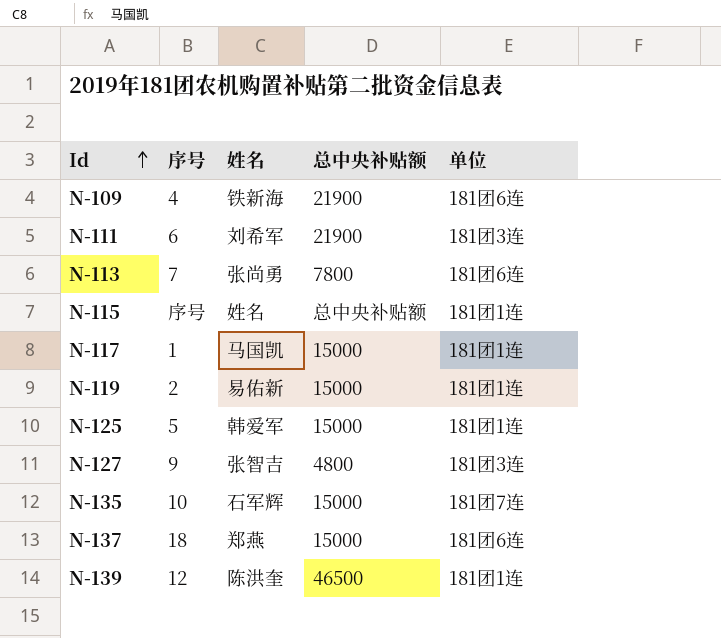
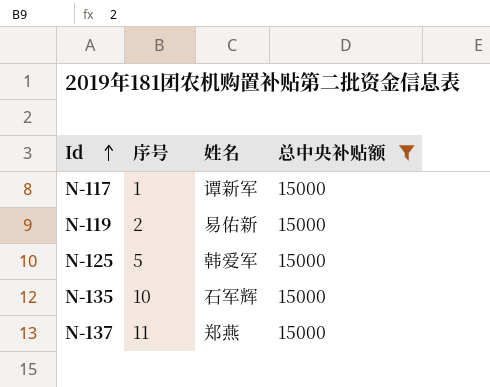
filter: none -> 总中央补贴额 = 15000
column 单位 | position: 5 -> none
N-117 | 姓名: 马国凯 -> 谭新军
N-137 | 序号: 18 -> 11

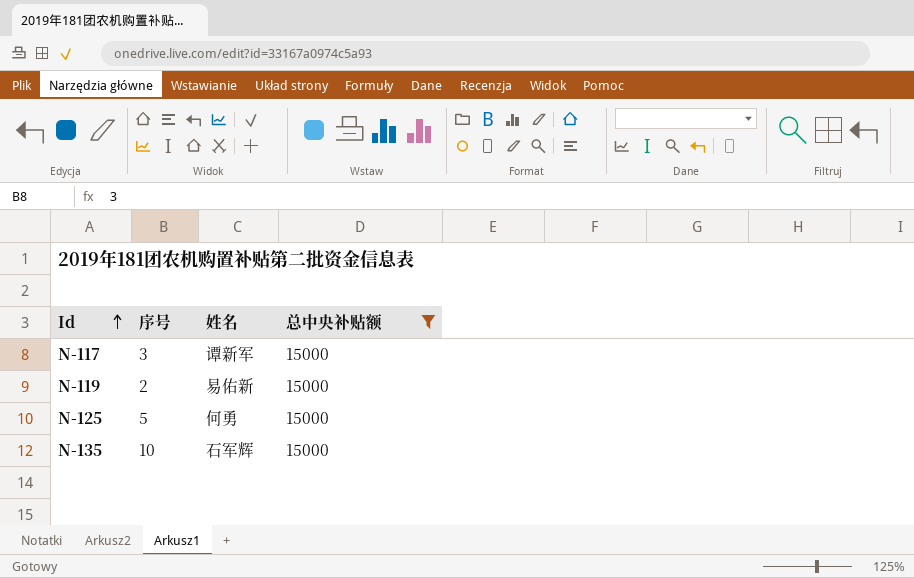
row N-137: 11 | 郑燕 | 15000 -> none
N-117 | 序号: 1 -> 3
N-125 | 姓名: 韩爱军 -> 何勇

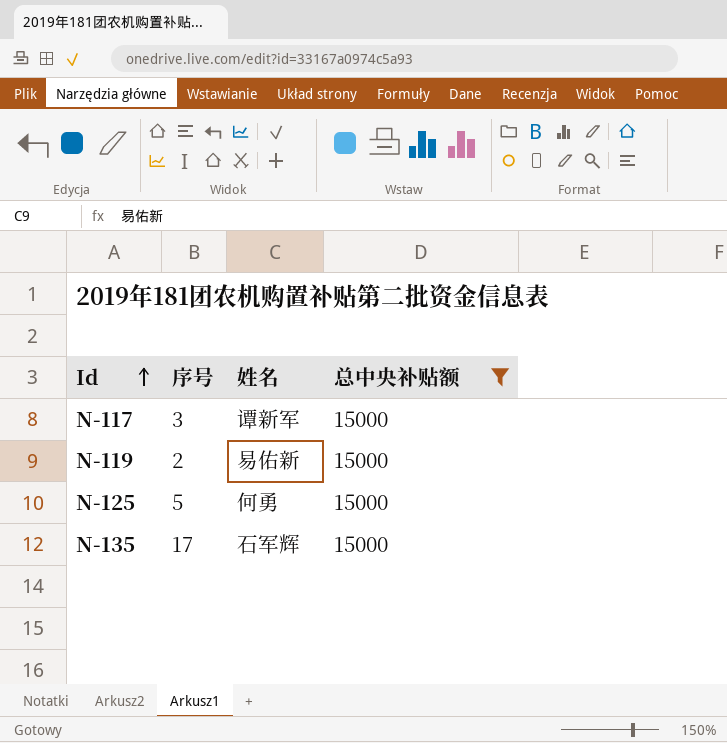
N-135 | 序号: 10 -> 17

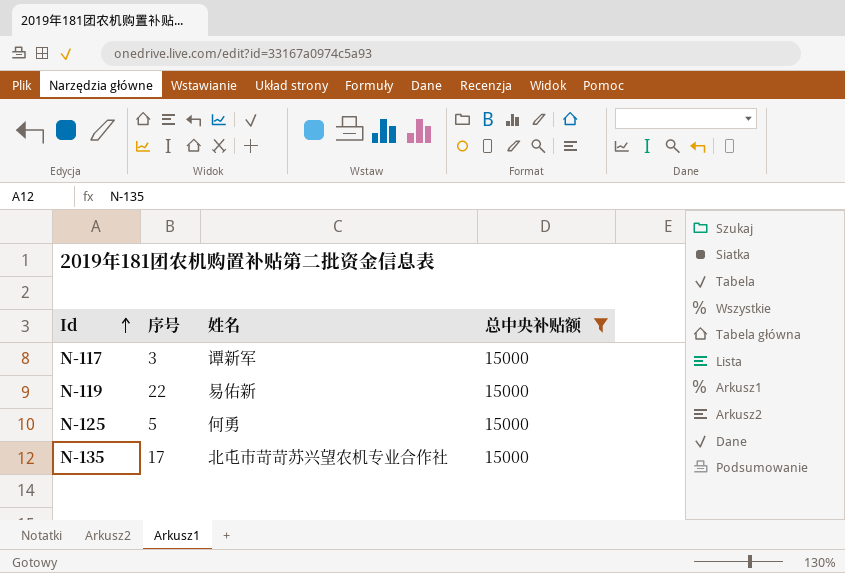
N-119 | 序号: 2 -> 22
N-135 | 姓名: 石军辉 -> 北屯市苛苛苏兴望农机专业合作社

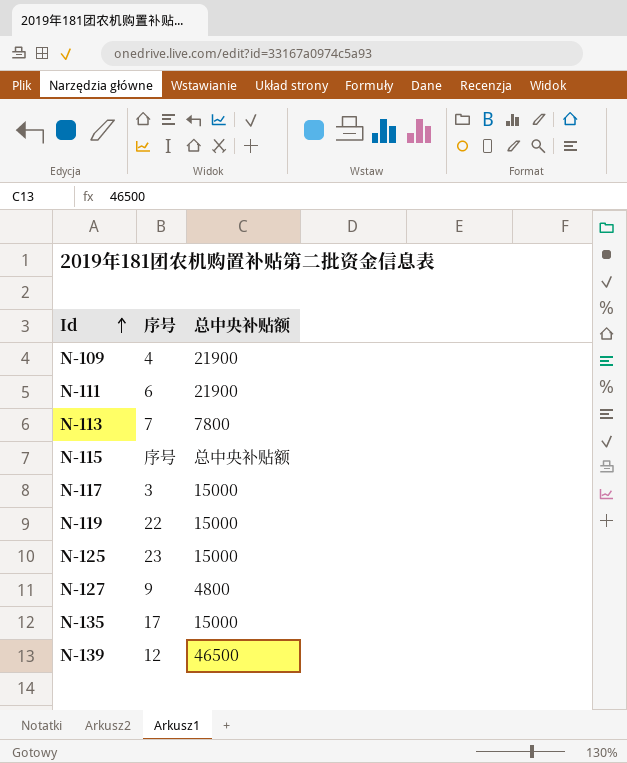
filter: 总中央补贴额 = 15000 -> none
column 姓名 | position: 3 -> none
N-125 | 序号: 5 -> 23

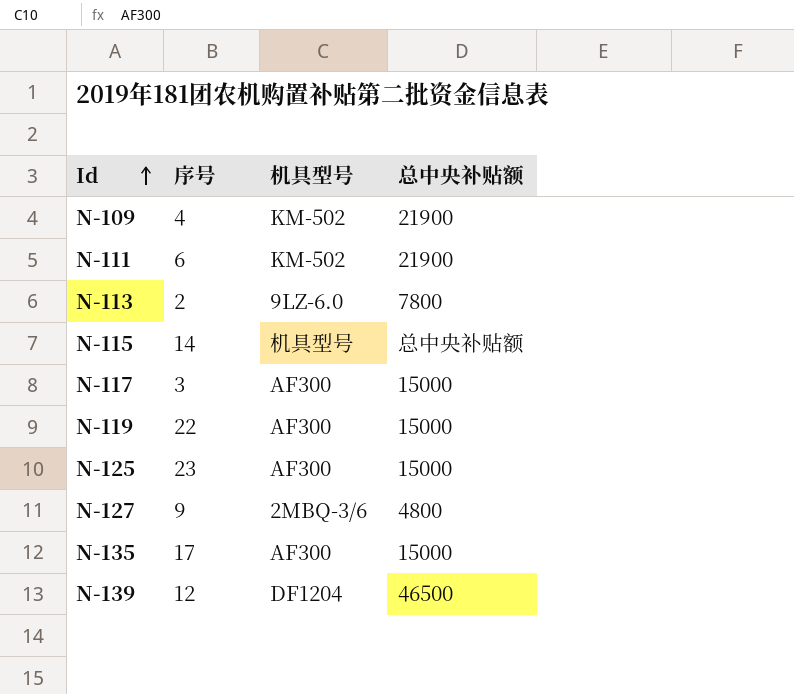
column 机具型号 | position: none -> 3
N-113 | 序号: 7 -> 2
N-115 | 序号: 序号 -> 14

